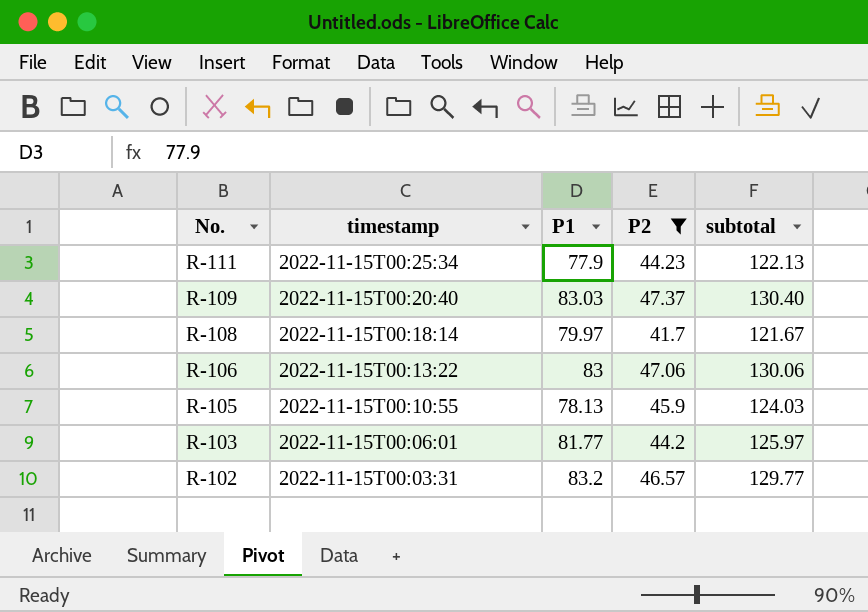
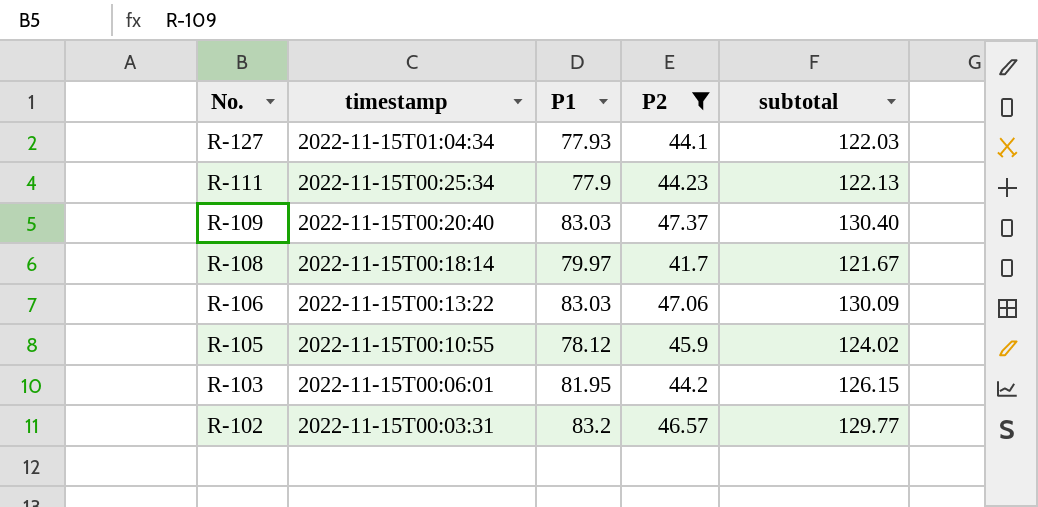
row R-127: none -> 2022-11-15T01:04:34 | 77.93 | 44.1 | 122.03
R-106 | P1: 83 -> 83.03
R-106 | subtotal: 130.06 -> 130.09
R-105 | P1: 78.13 -> 78.12
R-105 | subtotal: 124.03 -> 124.02
R-103 | P1: 81.77 -> 81.95
R-103 | subtotal: 125.97 -> 126.15

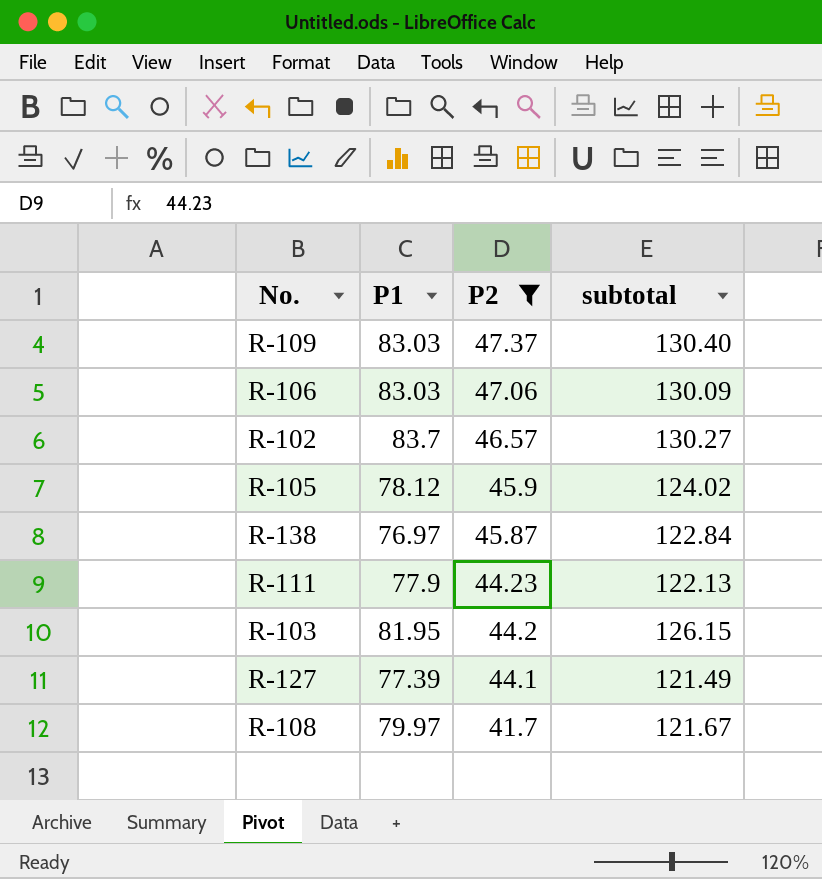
row order: No. descending -> P2 descending
column timestamp | position: 2 -> none
R-102 | P1: 83.2 -> 83.7
R-102 | subtotal: 129.77 -> 130.27
row R-138: none -> 76.97 | 45.87 | 122.84
R-127 | P1: 77.93 -> 77.39
R-127 | subtotal: 122.03 -> 121.49

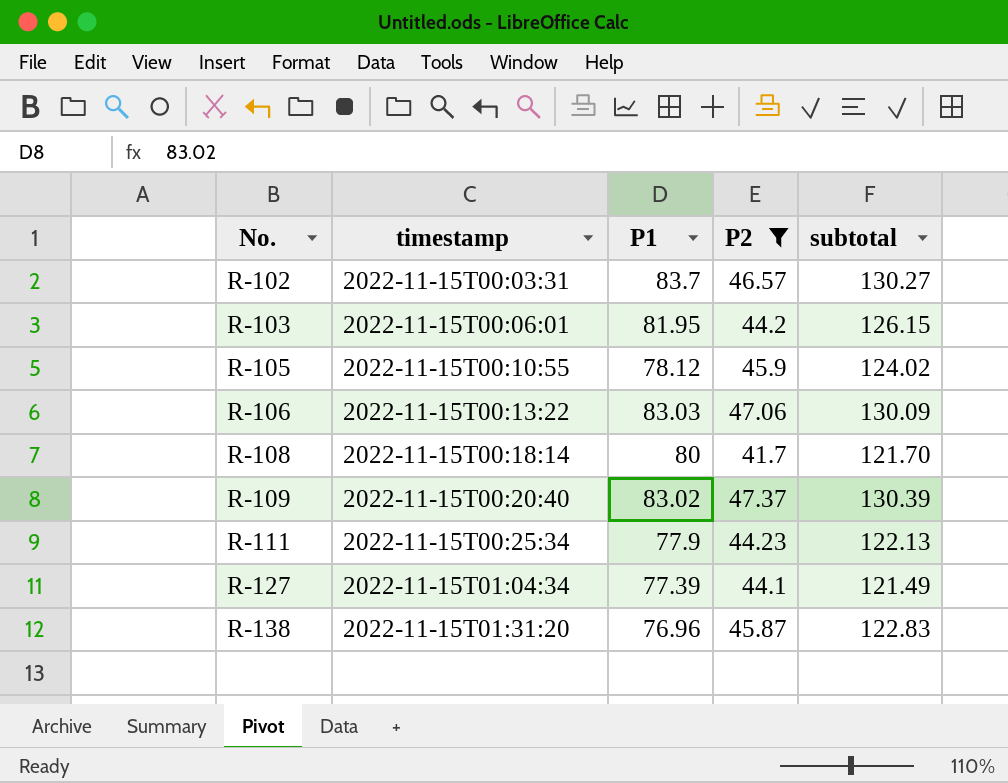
row order: P2 descending -> No. ascending
column timestamp | position: none -> 2
R-108 | P1: 79.97 -> 80
R-108 | subtotal: 121.67 -> 121.70
R-109 | P1: 83.03 -> 83.02
R-109 | subtotal: 130.40 -> 130.39
R-138 | P1: 76.97 -> 76.96
R-138 | subtotal: 122.84 -> 122.83

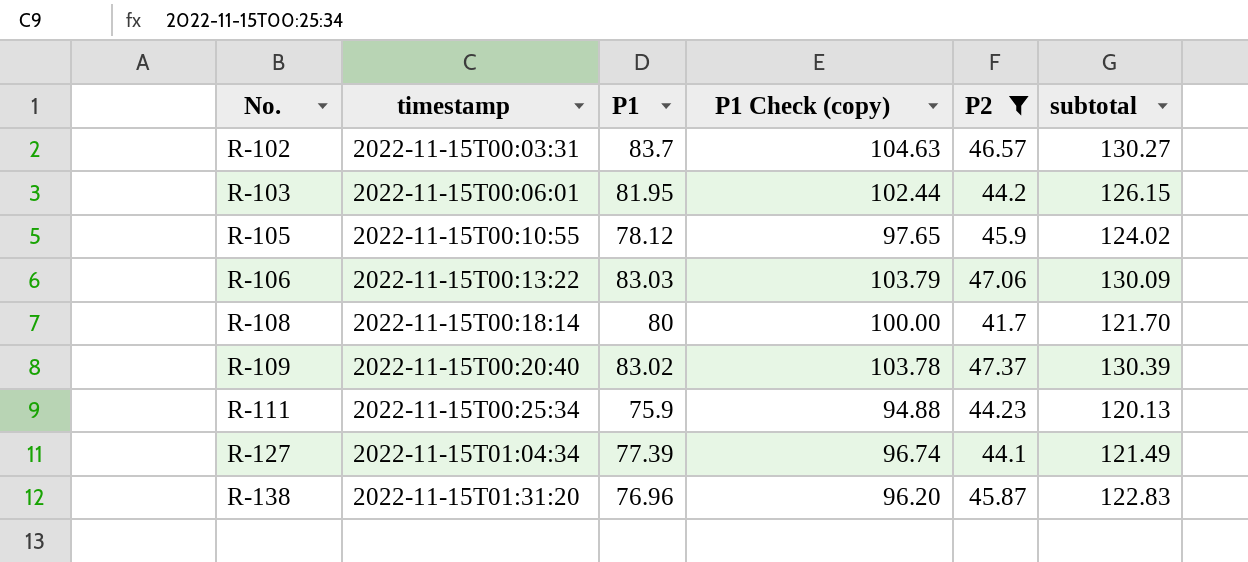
column P1 Check (copy) | formula: none -> [P1] * 1.25
R-111 | P1: 77.9 -> 75.9
R-111 | subtotal: 122.13 -> 120.13

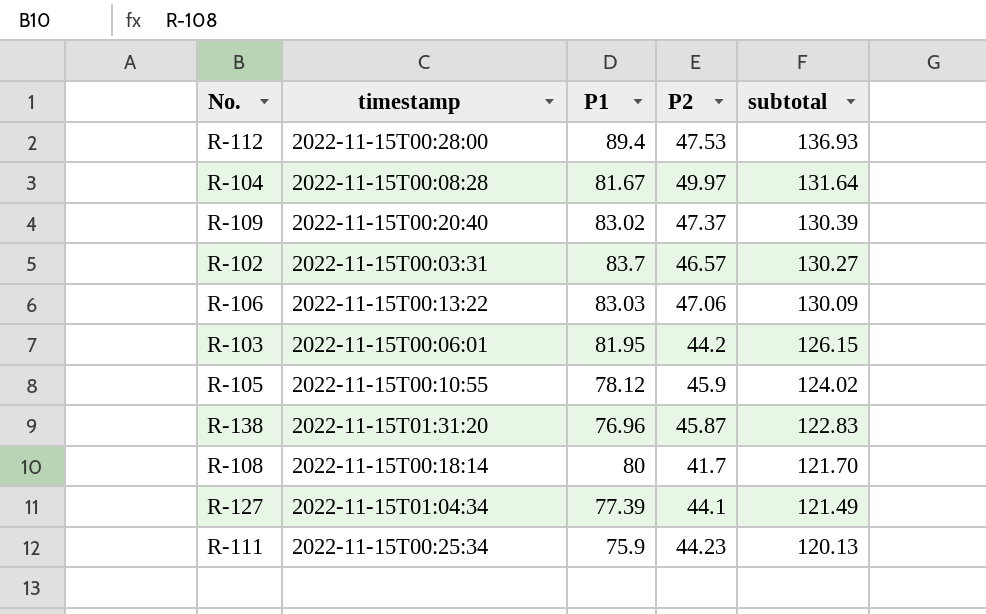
filter: P2 <= 47.37 -> none
row order: No. ascending -> subtotal descending
column P1 Check (copy) | formula: [P1] * 1.25 -> none

